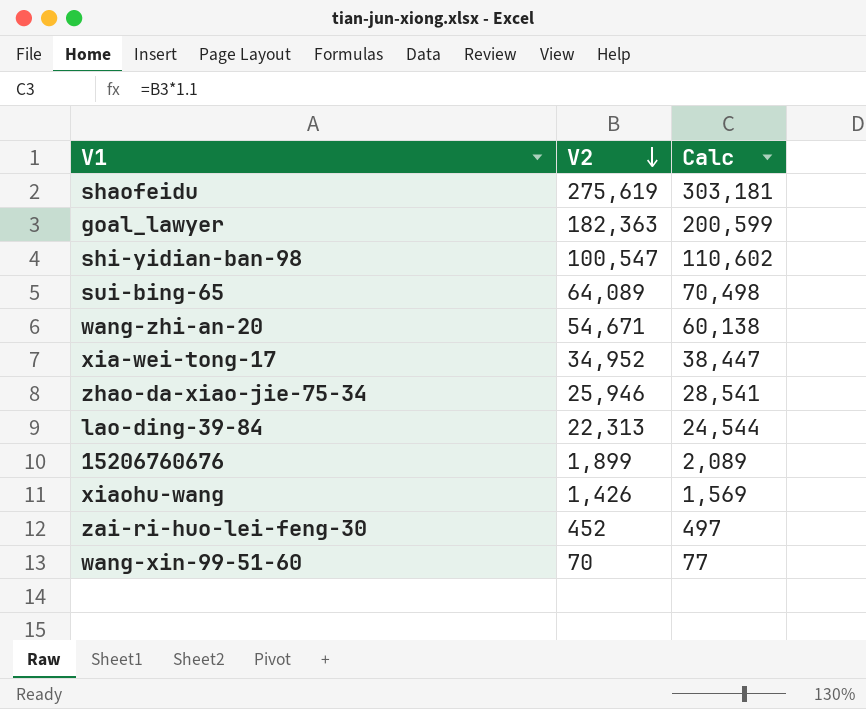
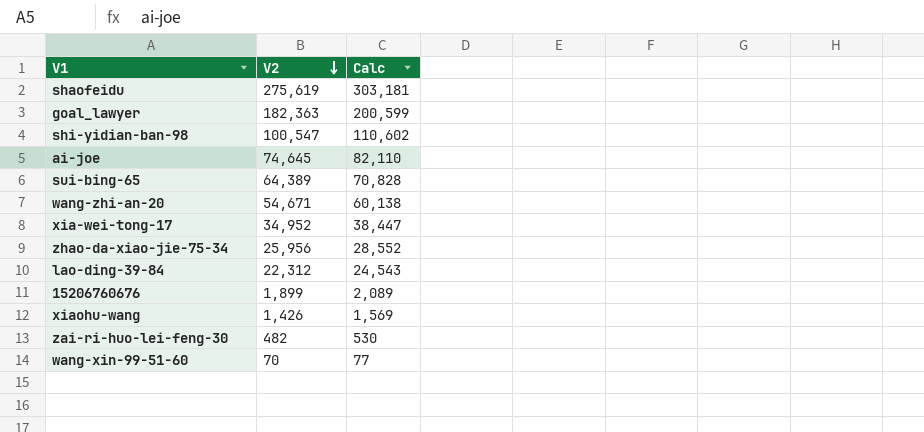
row ai-joe: none -> 74,645 | 82,110
sui-bing-65 | V2: 64,089 -> 64,389
sui-bing-65 | Calc: 70,498 -> 70,828
zhao-da-xiao-jie-75-34 | V2: 25,946 -> 25,956
zhao-da-xiao-jie-75-34 | Calc: 28,541 -> 28,552
lao-ding-39-84 | V2: 22,313 -> 22,312
lao-ding-39-84 | Calc: 24,544 -> 24,543
zai-ri-huo-lei-feng-30 | V2: 452 -> 482
zai-ri-huo-lei-feng-30 | Calc: 497 -> 530

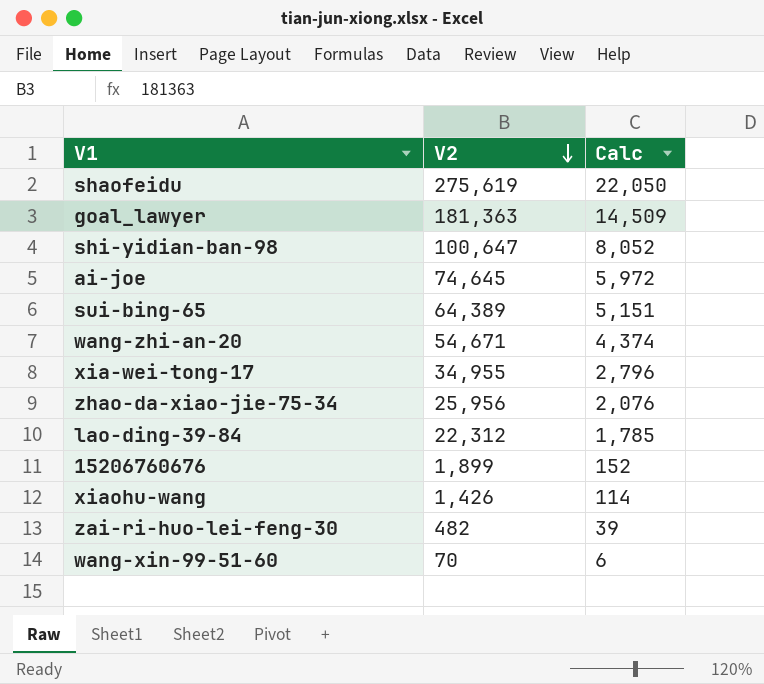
column Calc | formula: [V2] * 1.1 -> [V2] * 0.08
goal_lawyer | V2: 182,363 -> 181,363
shi-yidian-ban-98 | V2: 100,547 -> 100,647
xia-wei-tong-17 | V2: 34,952 -> 34,955

